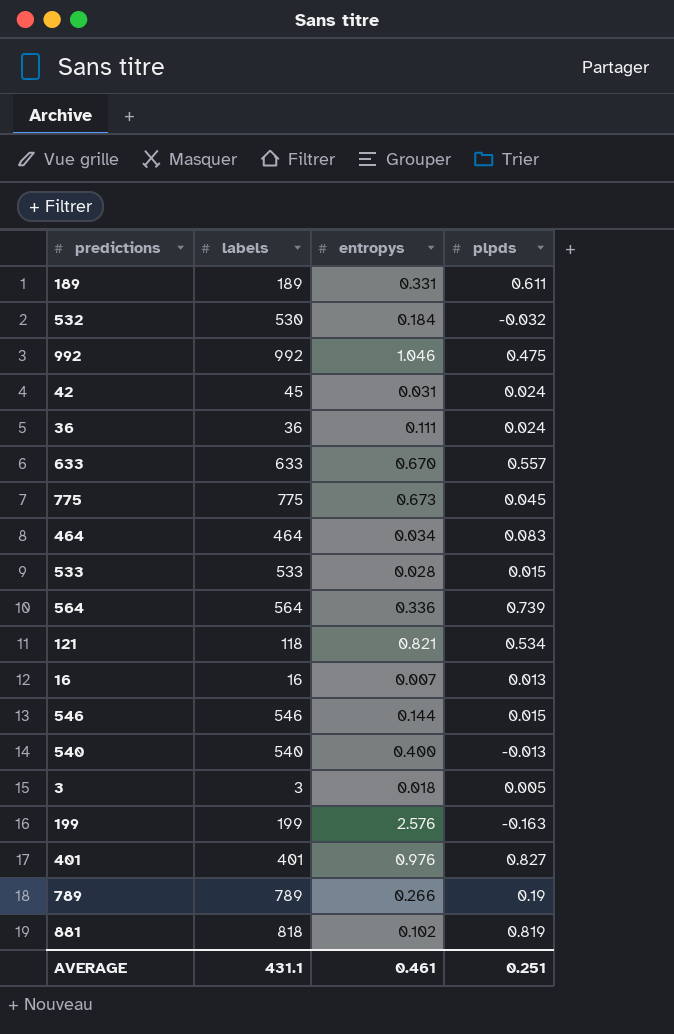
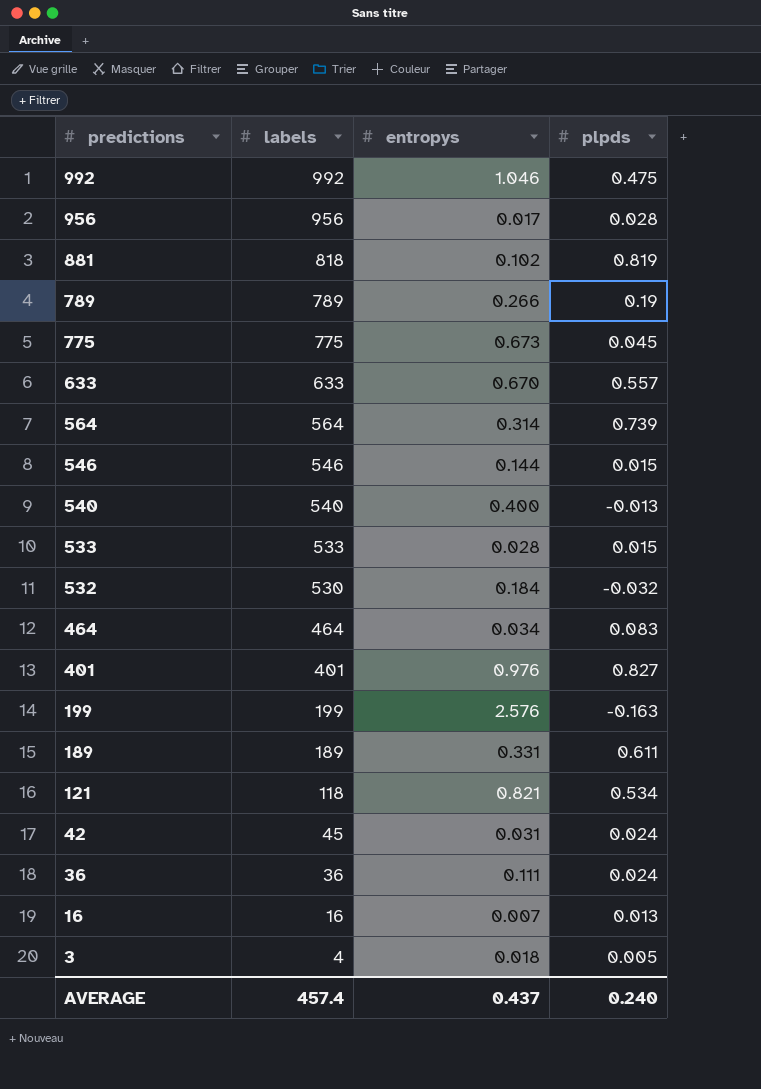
row order: none -> predictions descending
row 956: none -> 956 | 0.017 | 0.028
564 | entropys: 0.336 -> 0.314
3 | labels: 3 -> 4
AVERAGE | labels: 431.1 -> 457.4
AVERAGE | entropys: 0.461 -> 0.437
AVERAGE | plpds: 0.251 -> 0.240

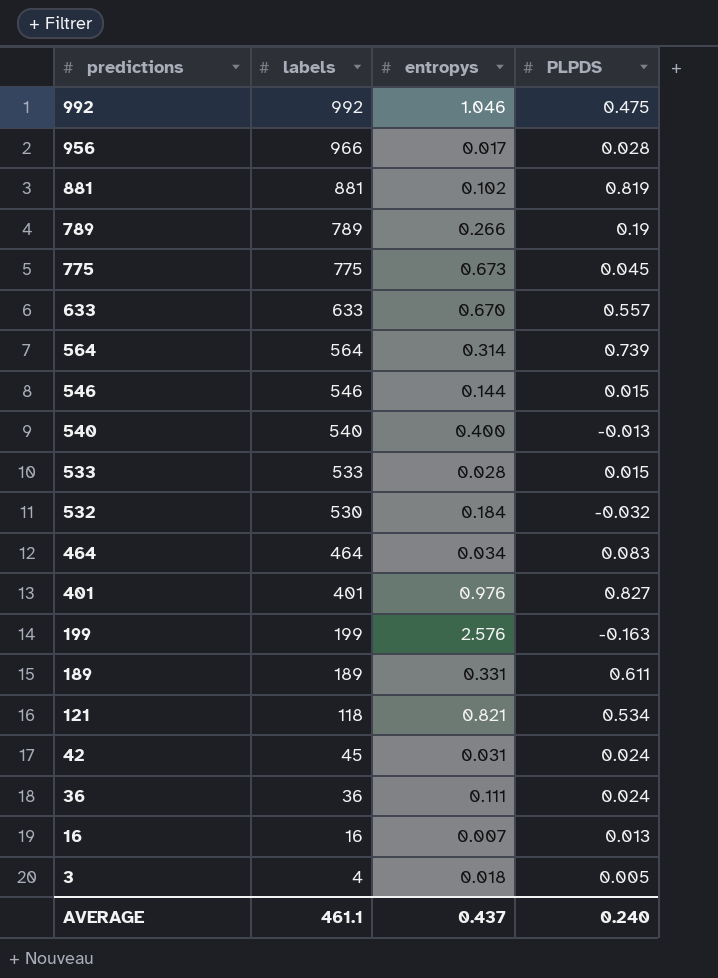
column name: plpds -> PLPDS
956 | labels: 956 -> 966
881 | labels: 818 -> 881
AVERAGE | labels: 457.4 -> 461.1

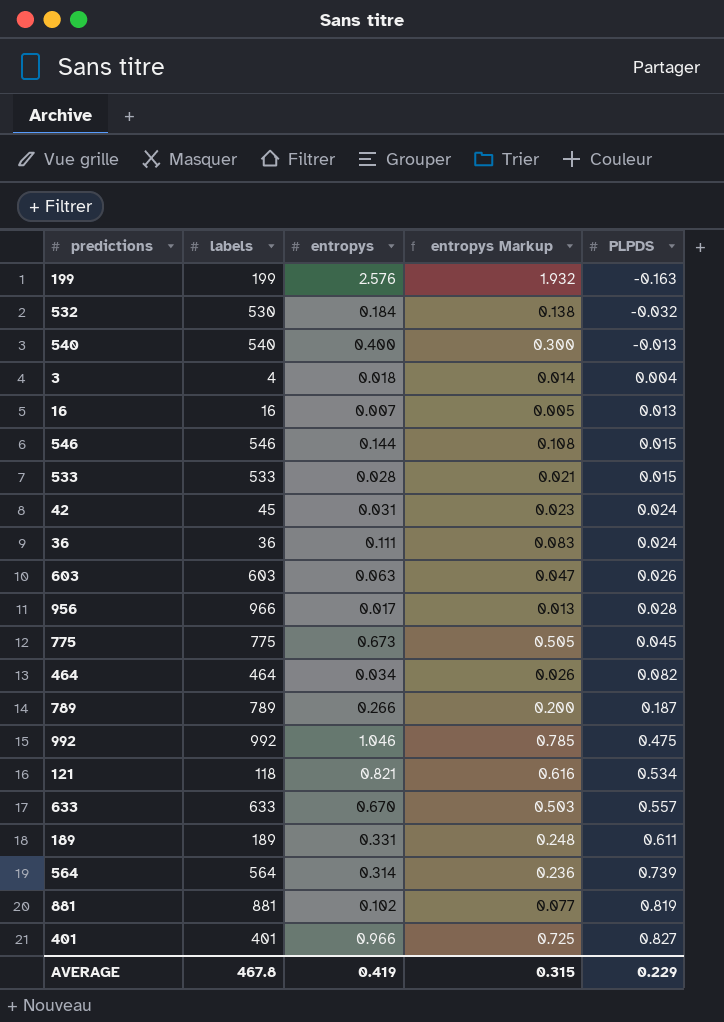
row order: predictions descending -> PLPDS ascending
column entropys Markup | formula: none -> [entropys] * 0.75
3 | PLPDS: 0.005 -> 0.004
row 603: none -> 603 | 0.063 | 0.047 | 0.026
464 | PLPDS: 0.083 -> 0.082
789 | PLPDS: 0.19 -> 0.187
401 | entropys: 0.976 -> 0.966
AVERAGE | labels: 461.1 -> 467.8
AVERAGE | entropys: 0.437 -> 0.419
AVERAGE | PLPDS: 0.240 -> 0.229

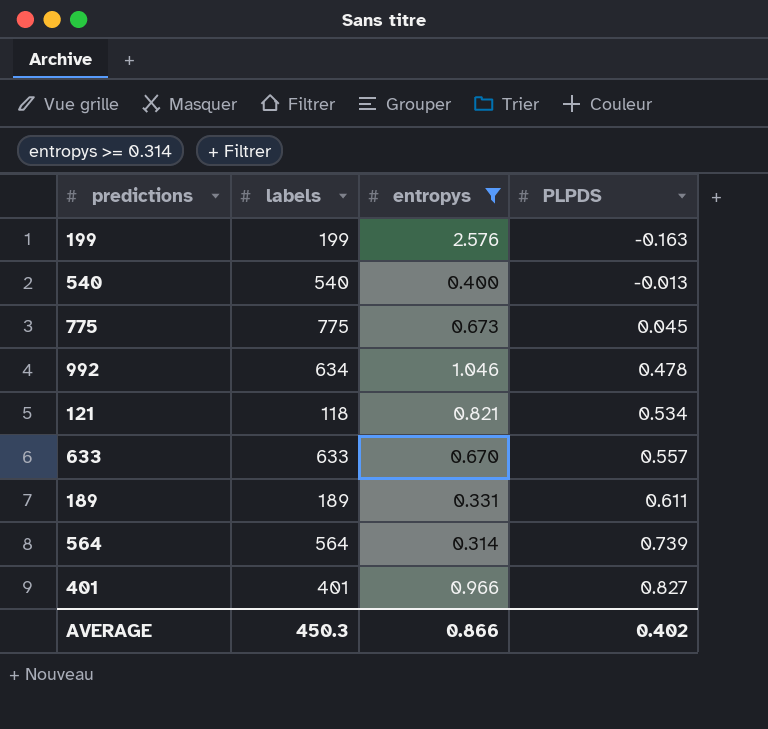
filter: none -> entropys >= 0.314
column entropys Markup | formula: [entropys] * 0.75 -> none
992 | labels: 992 -> 634
992 | PLPDS: 0.475 -> 0.478
AVERAGE | labels: 467.8 -> 450.3
AVERAGE | entropys: 0.419 -> 0.866
AVERAGE | PLPDS: 0.229 -> 0.402

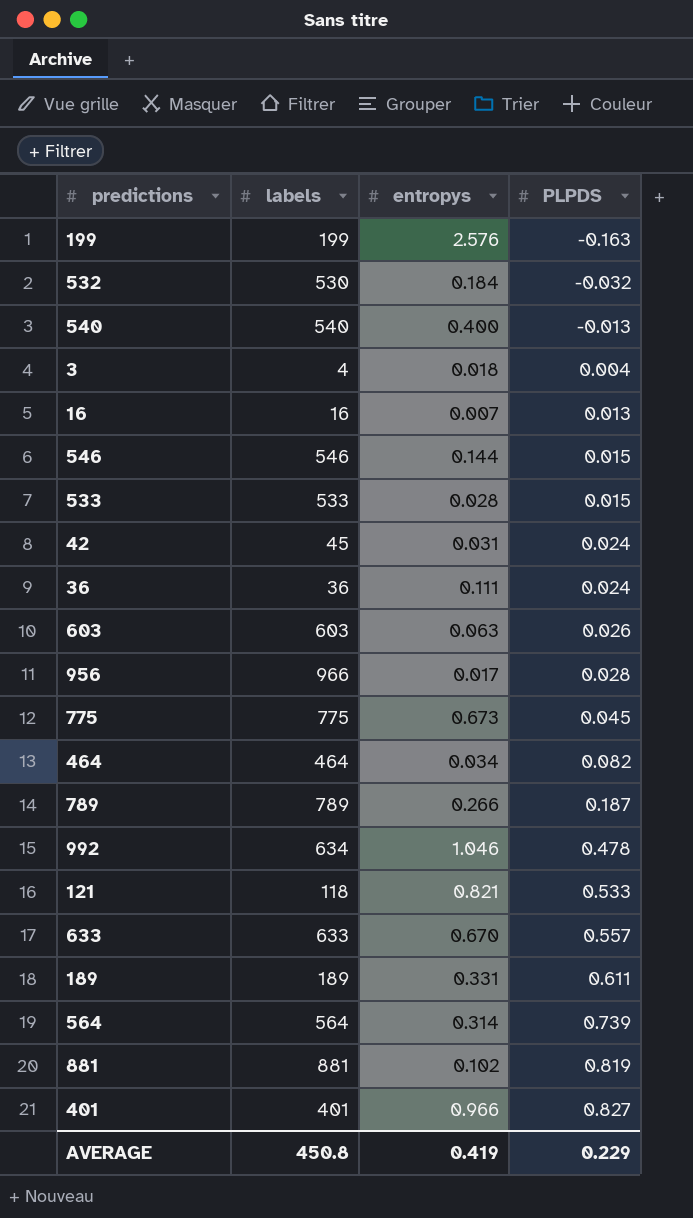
filter: entropys >= 0.314 -> none
121 | PLPDS: 0.534 -> 0.533
AVERAGE | labels: 450.3 -> 450.8
AVERAGE | entropys: 0.866 -> 0.419
AVERAGE | PLPDS: 0.402 -> 0.229

